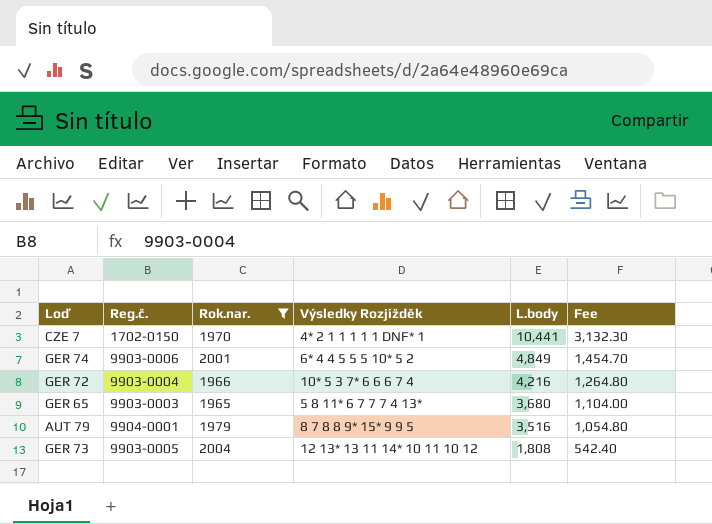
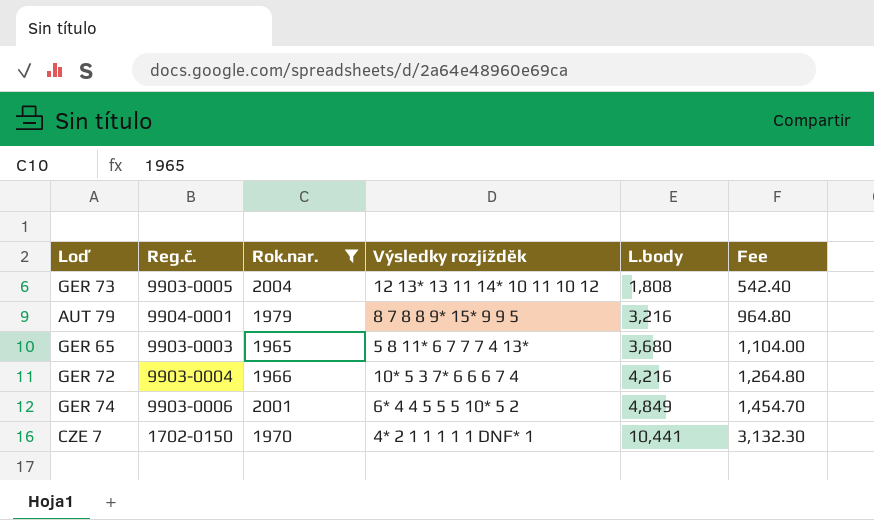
row order: L.body descending -> L.body ascending
column name: Výsledky Rozjížděk -> Výsledky rozjížděk
AUT 79 | L.body: 3,516 -> 3,216
AUT 79 | Fee: 1,054.80 -> 964.80

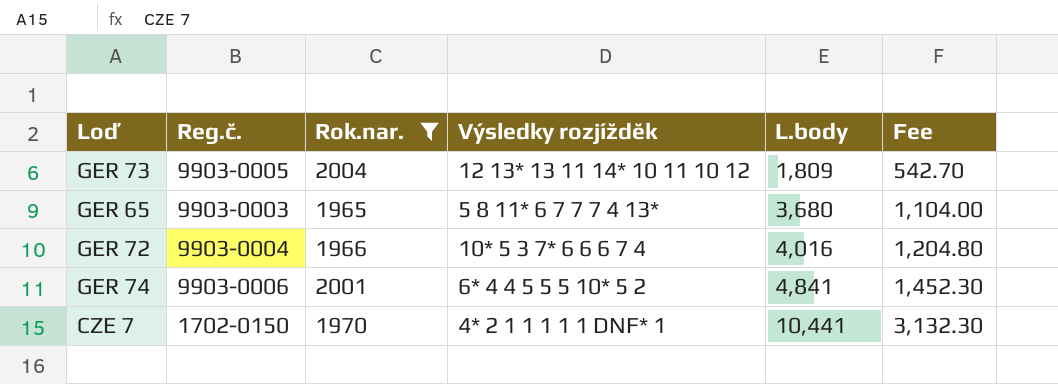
row AUT 79: 9904-0001 | 1979 | 8 7 8 8 9* 15* 9 9 5 | 3,216 | 964.80 -> none
GER 73 | L.body: 1,808 -> 1,809
GER 73 | Fee: 542.40 -> 542.70
GER 72 | L.body: 4,216 -> 4,016
GER 72 | Fee: 1,264.80 -> 1,204.80
GER 74 | L.body: 4,849 -> 4,841
GER 74 | Fee: 1,454.70 -> 1,452.30

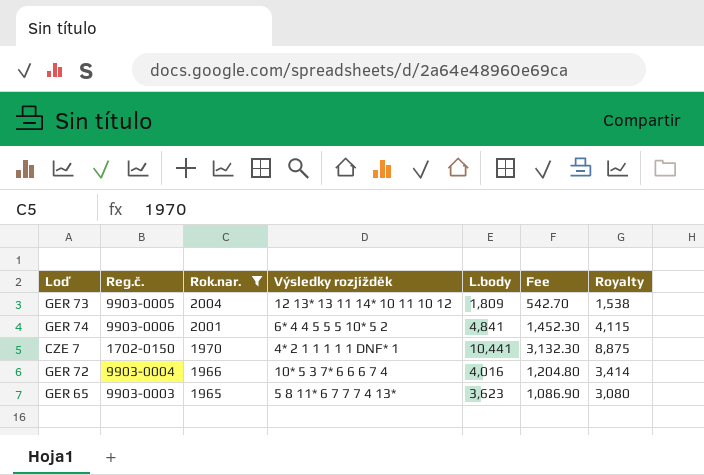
row order: L.body ascending -> Rok.nar. descending
column Royalty | formula: none -> [L.body] * 0.85
GER 65 | L.body: 3,680 -> 3,623
GER 65 | Fee: 1,104.00 -> 1,086.90

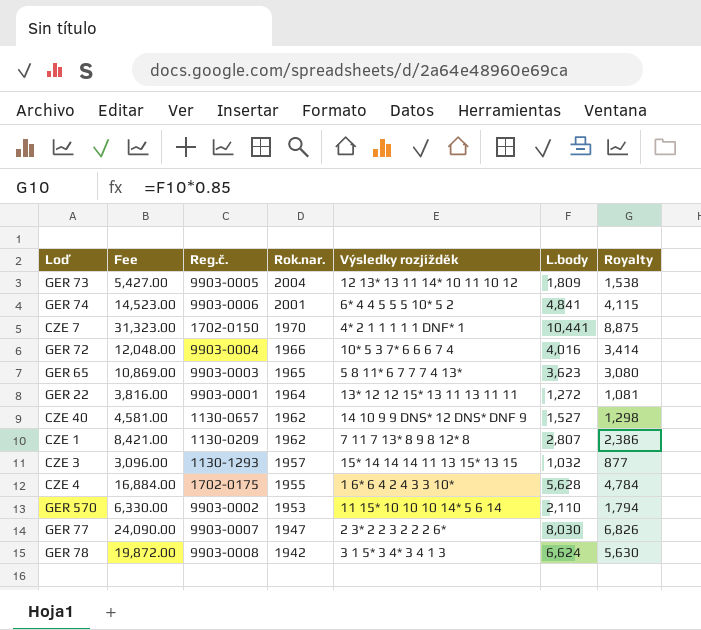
filter: Rok.nar. >= 1965 -> none
column Fee | formula: [L.body] * 0.3 -> [L.body] * 3
column Fee | position: 6 -> 2

